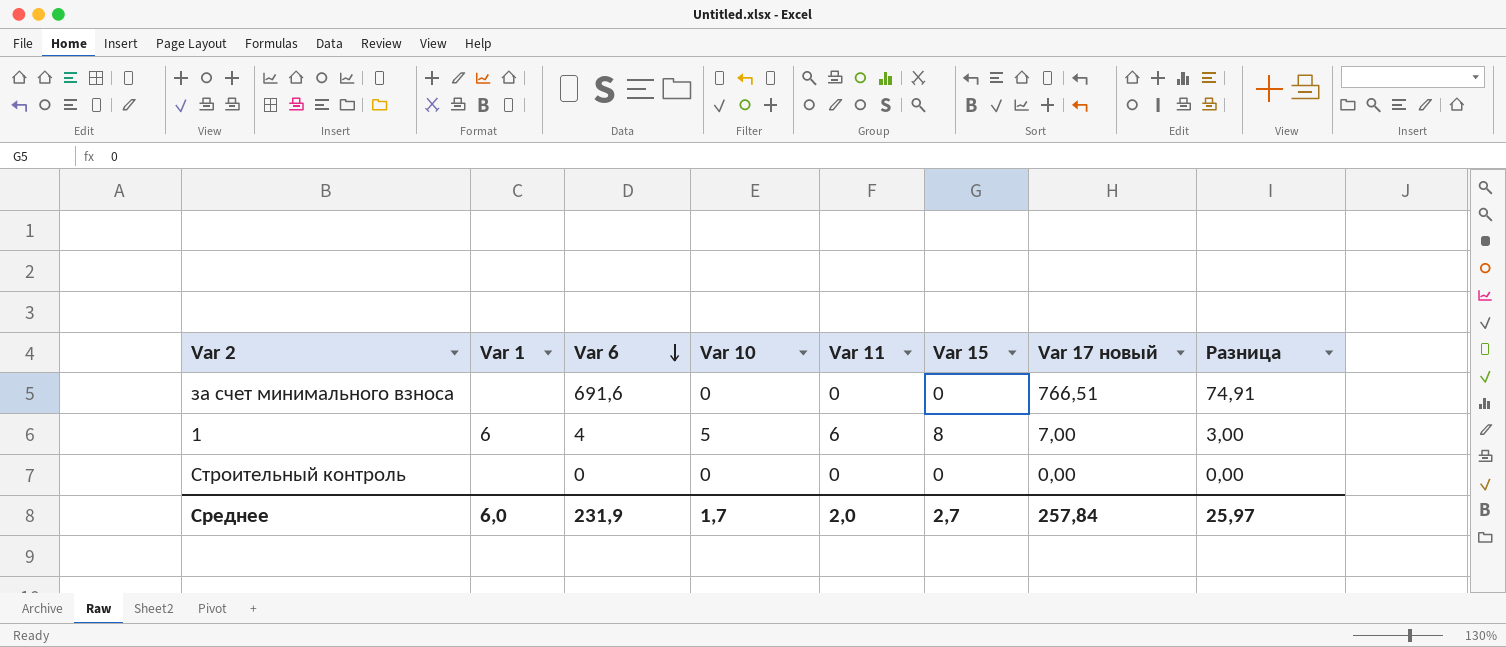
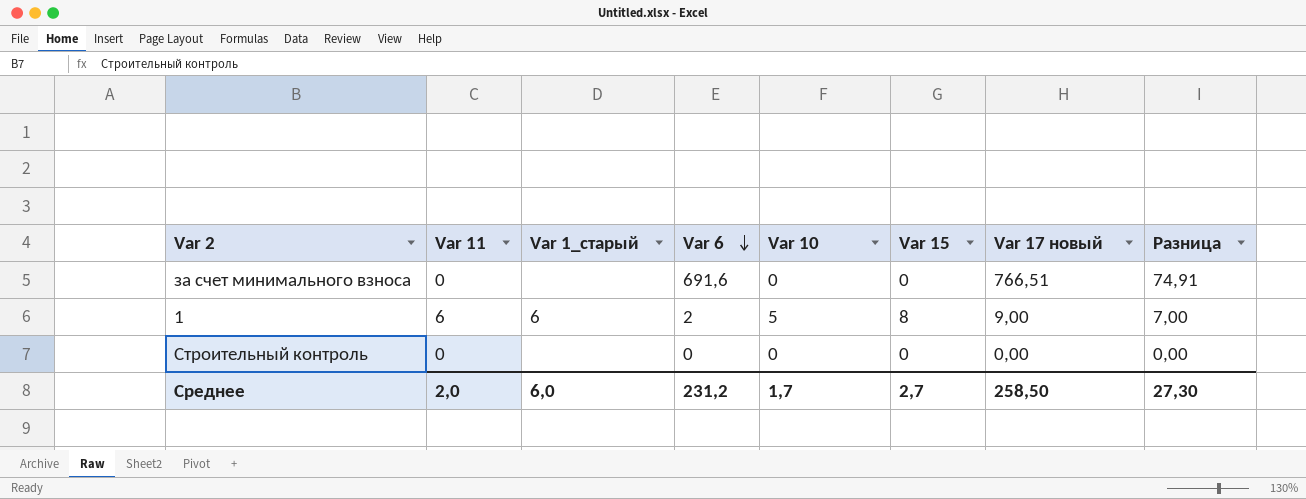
column Var 11 | position: 5 -> 2
column name: Var 1 -> Var 1_старый
1 | Var 6: 4 -> 2
1 | Var 17 новый: 7,00 -> 9,00
1 | Разница: 3,00 -> 7,00
Среднее | Var 6: 231,9 -> 231,2
Среднее | Var 17 новый: 257,84 -> 258,50
Среднее | Разница: 25,97 -> 27,30

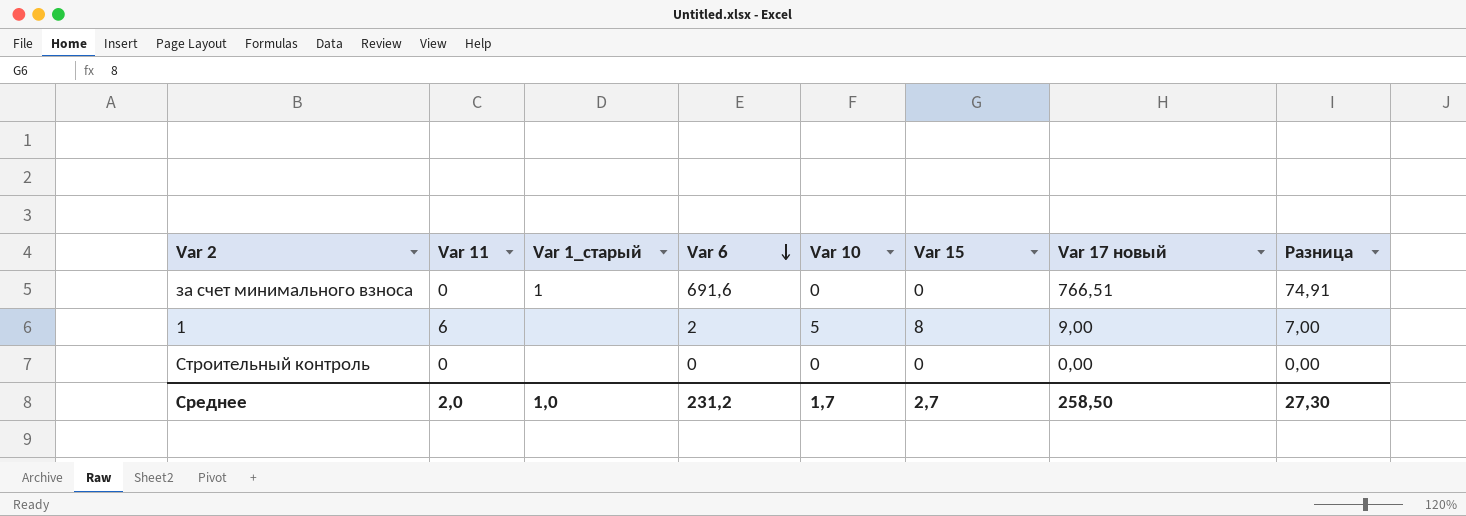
за счет минимального взноса | Var 1_старый: none -> 1
1 | Var 1_старый: 6 -> none
Среднее | Var 1_старый: 6,0 -> 1,0

